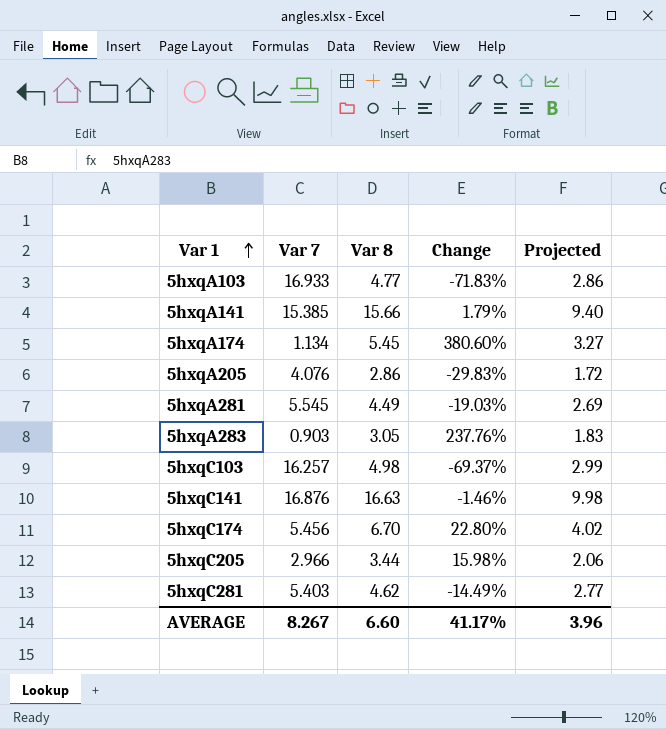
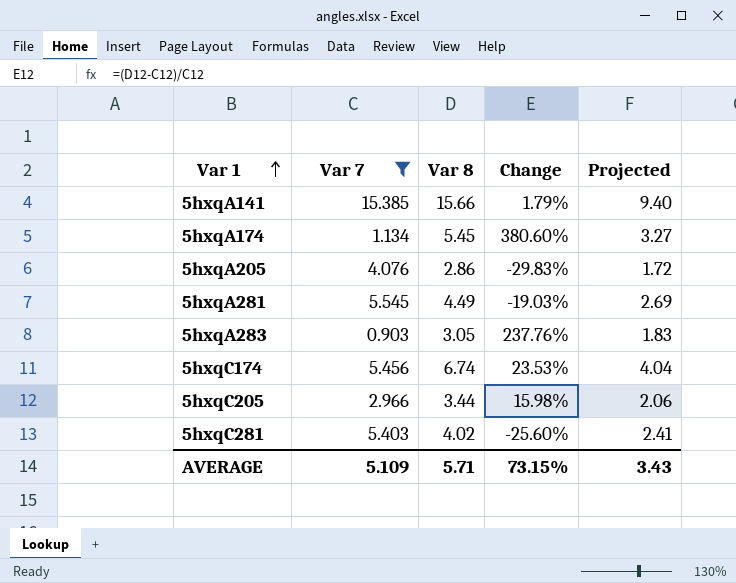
filter: none -> Var 7 <= 15.385
5hxqC174 | Var 8: 6.70 -> 6.74
5hxqC174 | Change: 22.80% -> 23.53%
5hxqC174 | Projected: 4.02 -> 4.04
5hxqC281 | Var 8: 4.62 -> 4.02
5hxqC281 | Change: -14.49% -> -25.60%
5hxqC281 | Projected: 2.77 -> 2.41
AVERAGE | Var 7: 8.267 -> 5.109
AVERAGE | Var 8: 6.60 -> 5.71
AVERAGE | Change: 41.17% -> 73.15%
AVERAGE | Projected: 3.96 -> 3.43

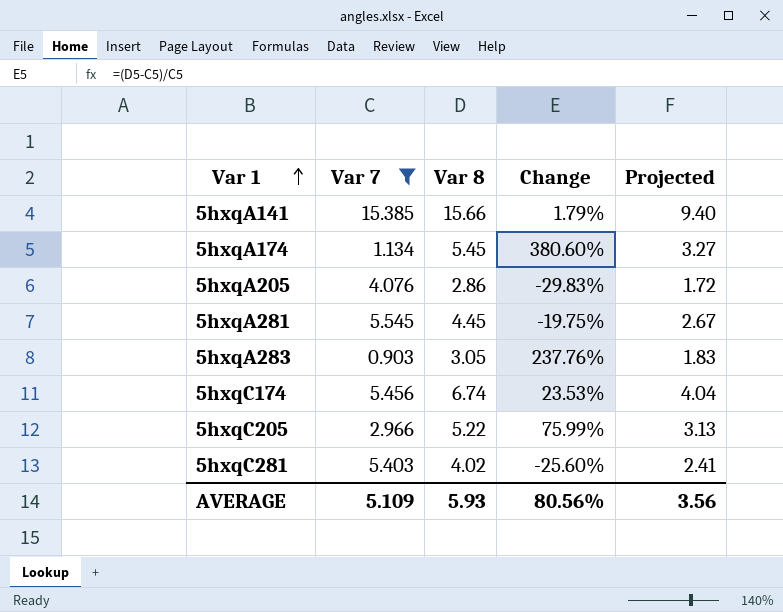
5hxqA281 | Var 8: 4.49 -> 4.45
5hxqA281 | Change: -19.03% -> -19.75%
5hxqA281 | Projected: 2.69 -> 2.67
5hxqC205 | Var 8: 3.44 -> 5.22
5hxqC205 | Change: 15.98% -> 75.99%
5hxqC205 | Projected: 2.06 -> 3.13
AVERAGE | Var 8: 5.71 -> 5.93
AVERAGE | Change: 73.15% -> 80.56%
AVERAGE | Projected: 3.43 -> 3.56

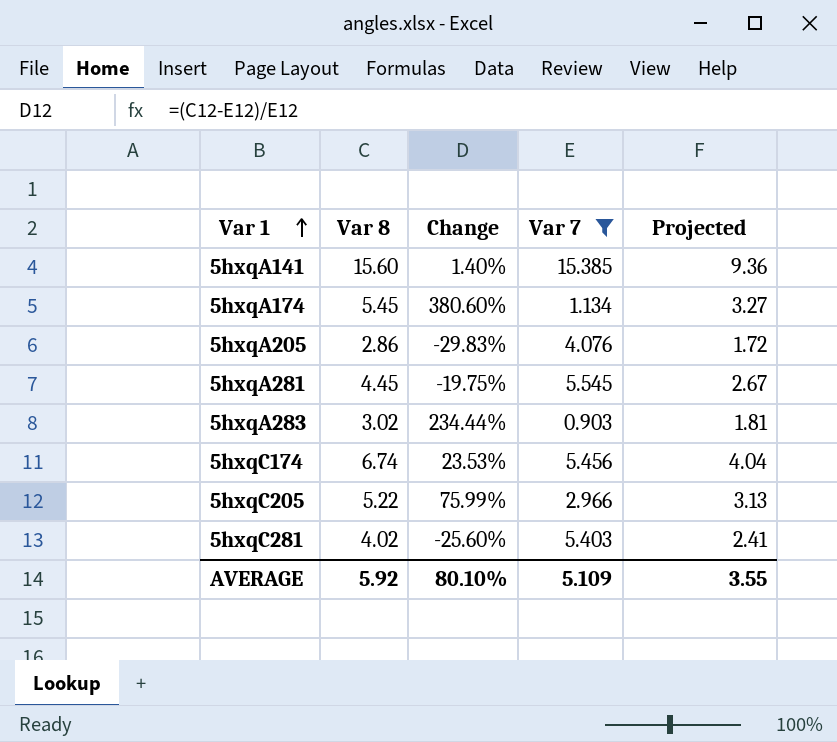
column Var 7 | position: 2 -> 4
5hxqA141 | Var 8: 15.66 -> 15.60
5hxqA141 | Change: 1.79% -> 1.40%
5hxqA141 | Projected: 9.40 -> 9.36
5hxqA283 | Var 8: 3.05 -> 3.02
5hxqA283 | Change: 237.76% -> 234.44%
5hxqA283 | Projected: 1.83 -> 1.81
AVERAGE | Var 8: 5.93 -> 5.92
AVERAGE | Change: 80.56% -> 80.10%
AVERAGE | Projected: 3.56 -> 3.55

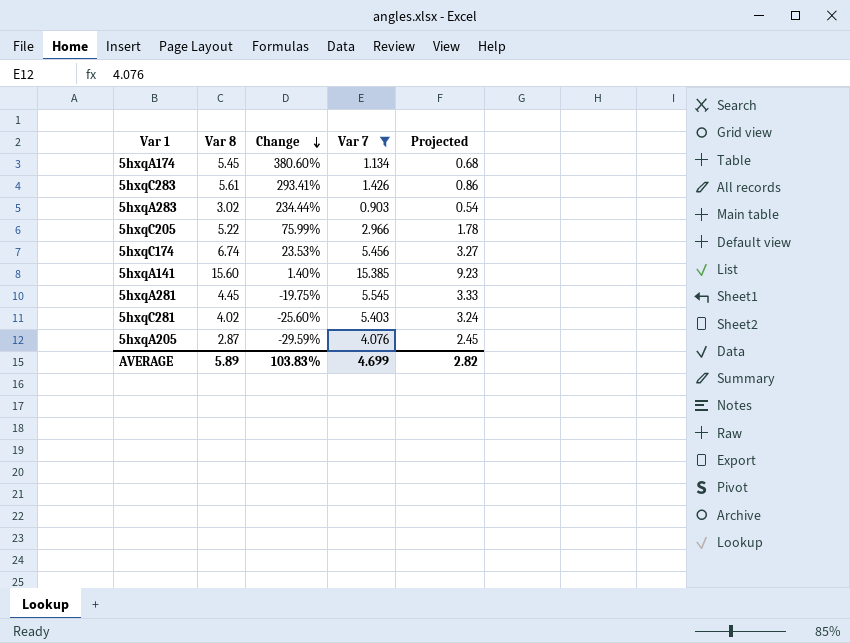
row order: Var 1 ascending -> Change descending
column Projected | formula: [Var 8] * 0.6 -> [Var 7] * 0.6
row 5hxqC283: none -> 5.61 | 293.41% | 1.426 | 0.86
5hxqA205 | Var 8: 2.86 -> 2.87
5hxqA205 | Change: -29.83% -> -29.59%
AVERAGE | Var 8: 5.92 -> 5.89
AVERAGE | Change: 80.10% -> 103.83%
AVERAGE | Var 7: 5.109 -> 4.699
AVERAGE | Projected: 3.55 -> 2.82

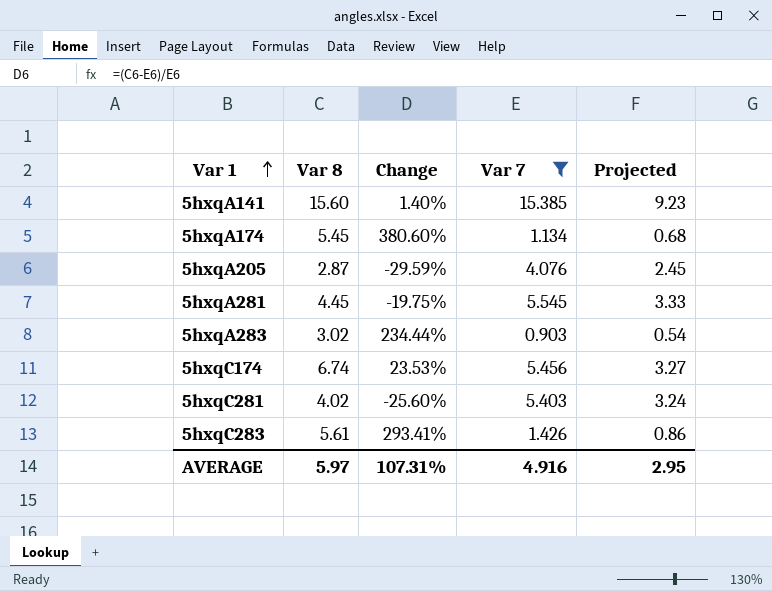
row order: Change descending -> Var 1 ascending
row 5hxqC205: 5.22 | 75.99% | 2.966 | 1.78 -> none
AVERAGE | Var 8: 5.89 -> 5.97
AVERAGE | Change: 103.83% -> 107.31%
AVERAGE | Var 7: 4.699 -> 4.916
AVERAGE | Projected: 2.82 -> 2.95

